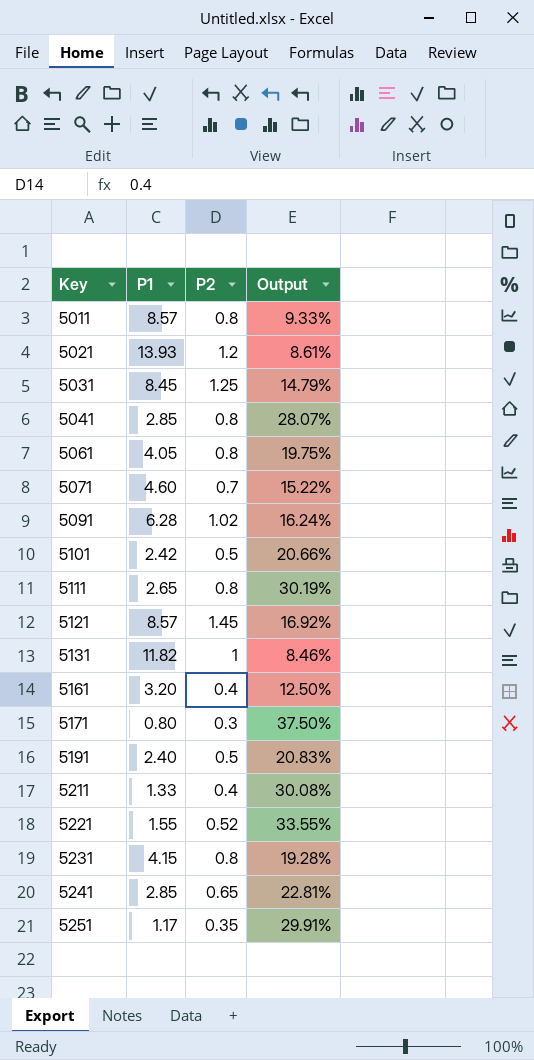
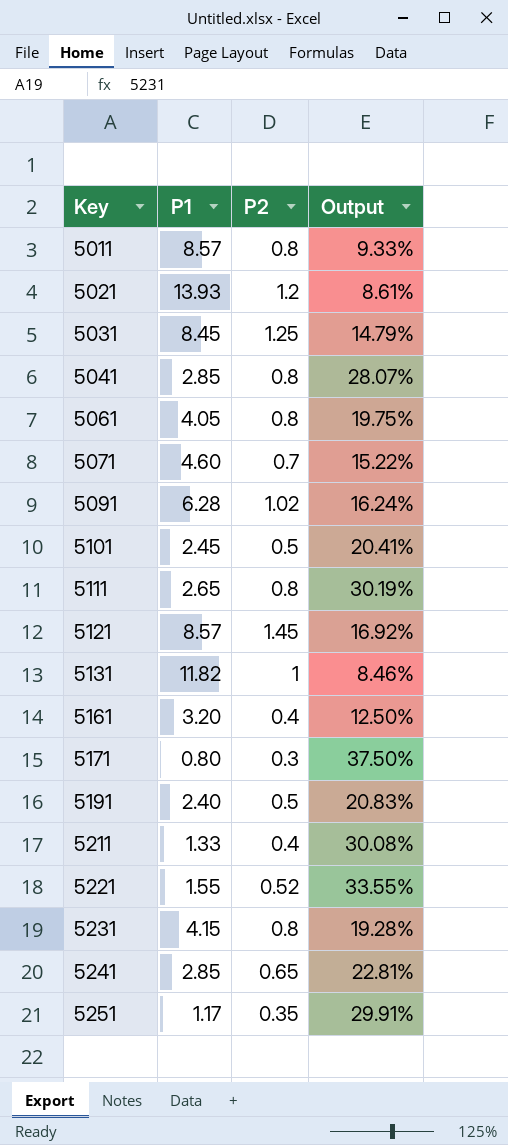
5101 | P1: 2.42 -> 2.45
5101 | Output: 20.66% -> 20.41%

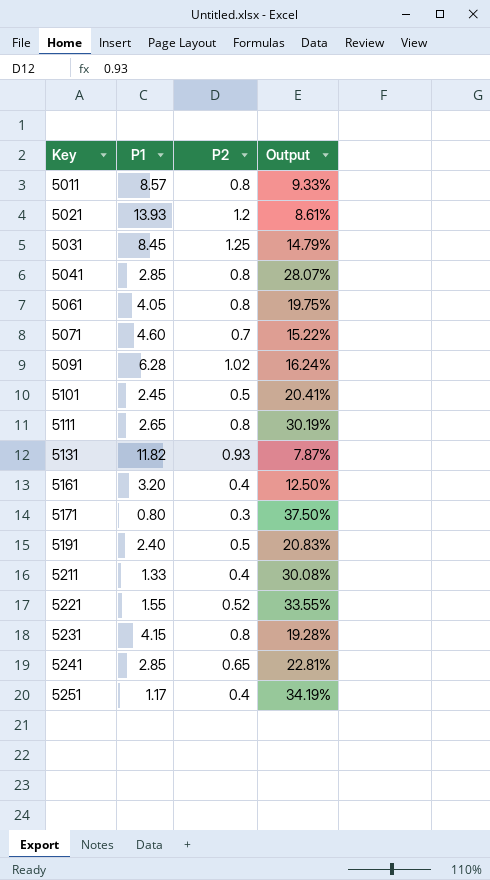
row 5121: 8.57 | 1.45 | 16.92% -> none
5131 | P2: 1 -> 0.93
5131 | Output: 8.46% -> 7.87%
5251 | P2: 0.35 -> 0.4
5251 | Output: 29.91% -> 34.19%

